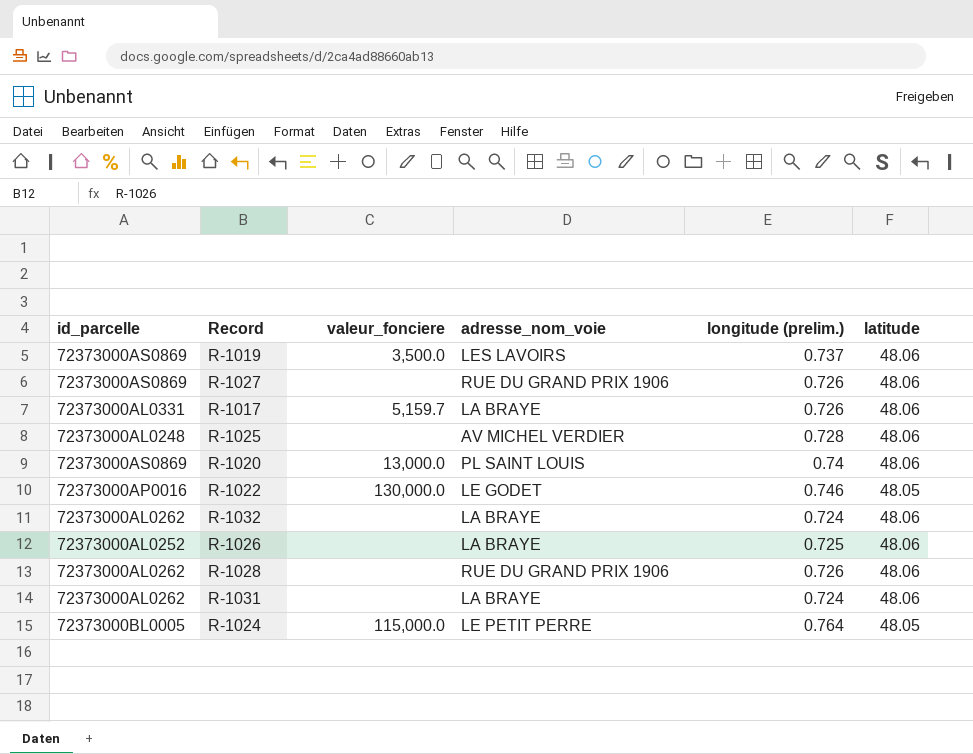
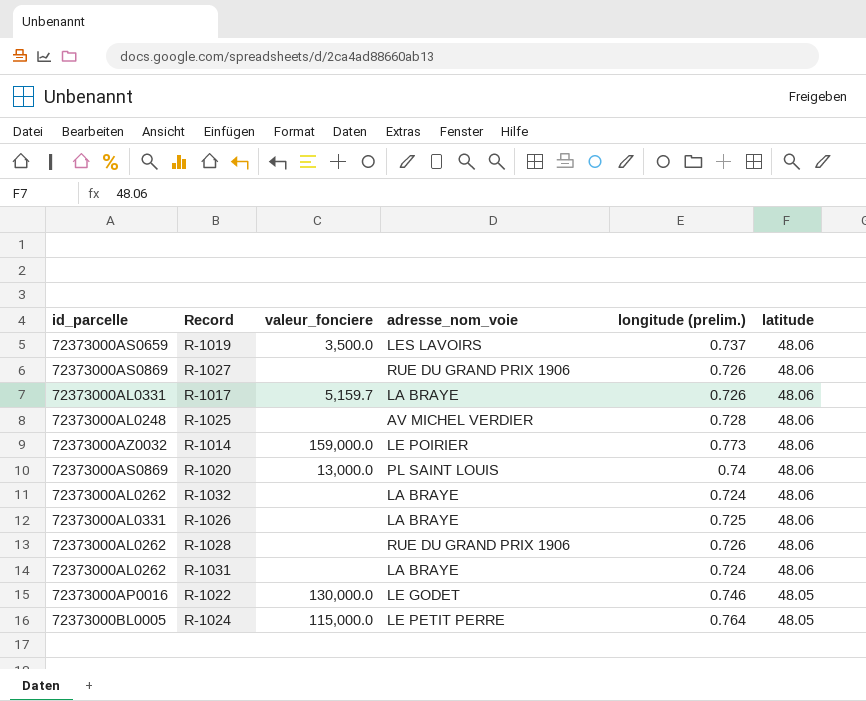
row order: none -> latitude descending
R-1019 | id_parcelle: 72373000AS0869 -> 72373000AS0659
row R-1014: none -> 72373000AZ0032 | 159,000.0 | LE POIRIER | 0.773 | 48.06
R-1026 | id_parcelle: 72373000AL0252 -> 72373000AL0331

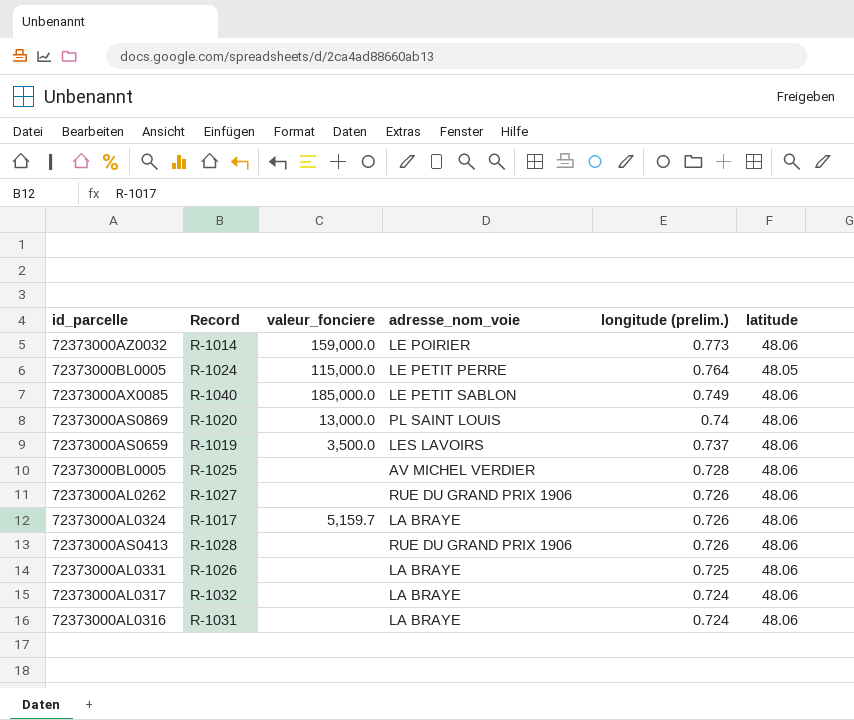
row order: latitude descending -> longitude (prelim.) descending
row R-1022: 72373000AP0016 | 130,000.0 | LE GODET | 0.746 | 48.05 -> none
row R-1040: none -> 72373000AX0085 | 185,000.0 | LE PETIT SABLON | 0.749 | 48.06
R-1025 | id_parcelle: 72373000AL0248 -> 72373000BL0005
R-1027 | id_parcelle: 72373000AS0869 -> 72373000AL0262
R-1017 | id_parcelle: 72373000AL0331 -> 72373000AL0324
R-1028 | id_parcelle: 72373000AL0262 -> 72373000AS0413
R-1032 | id_parcelle: 72373000AL0262 -> 72373000AL0317
R-1031 | id_parcelle: 72373000AL0262 -> 72373000AL0316

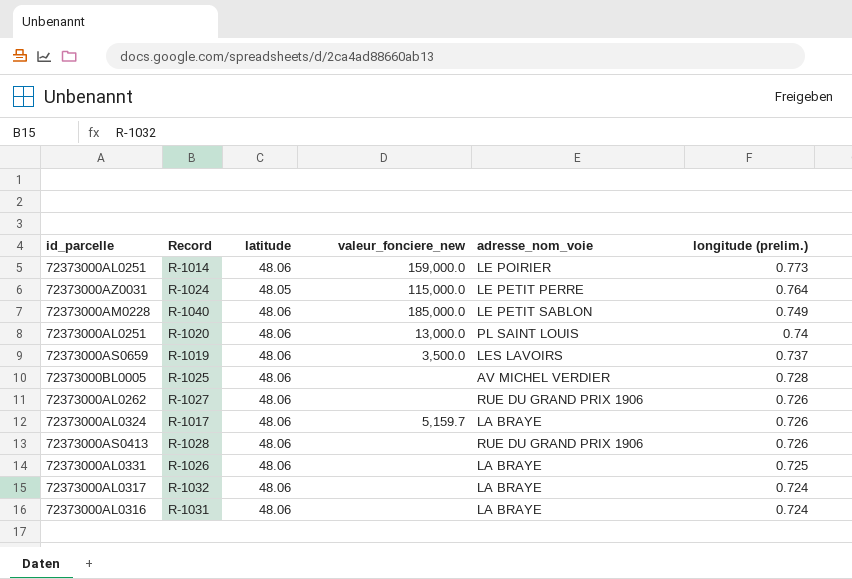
column latitude | position: 6 -> 3
column name: valeur_fonciere -> valeur_fonciere_new
R-1014 | id_parcelle: 72373000AZ0032 -> 72373000AL0251
R-1024 | id_parcelle: 72373000BL0005 -> 72373000AZ0031
R-1040 | id_parcelle: 72373000AX0085 -> 72373000AM0228
R-1020 | id_parcelle: 72373000AS0869 -> 72373000AL0251

